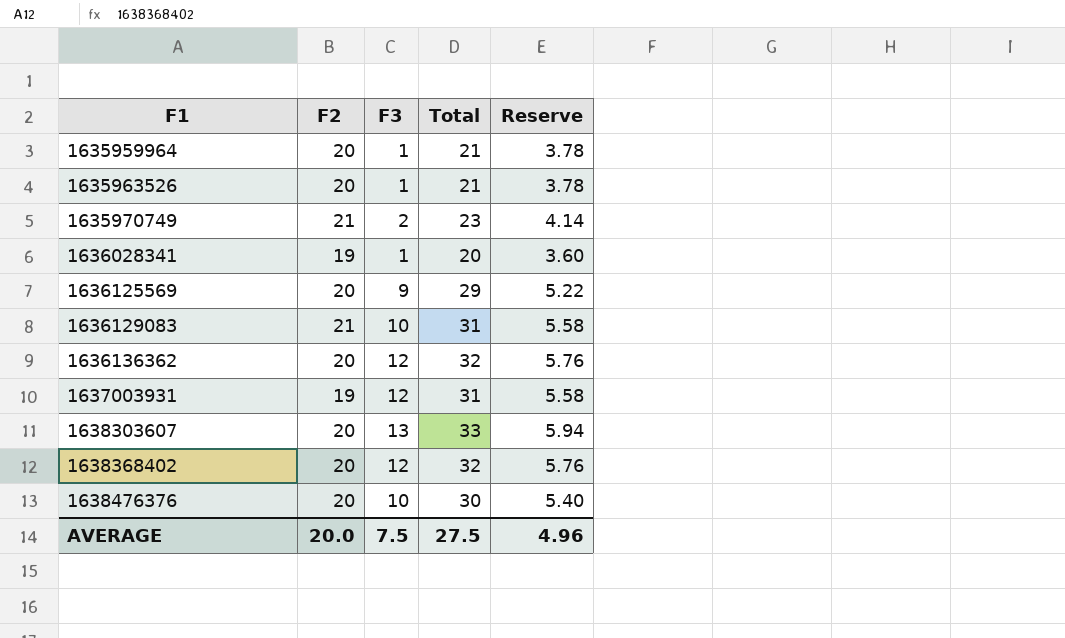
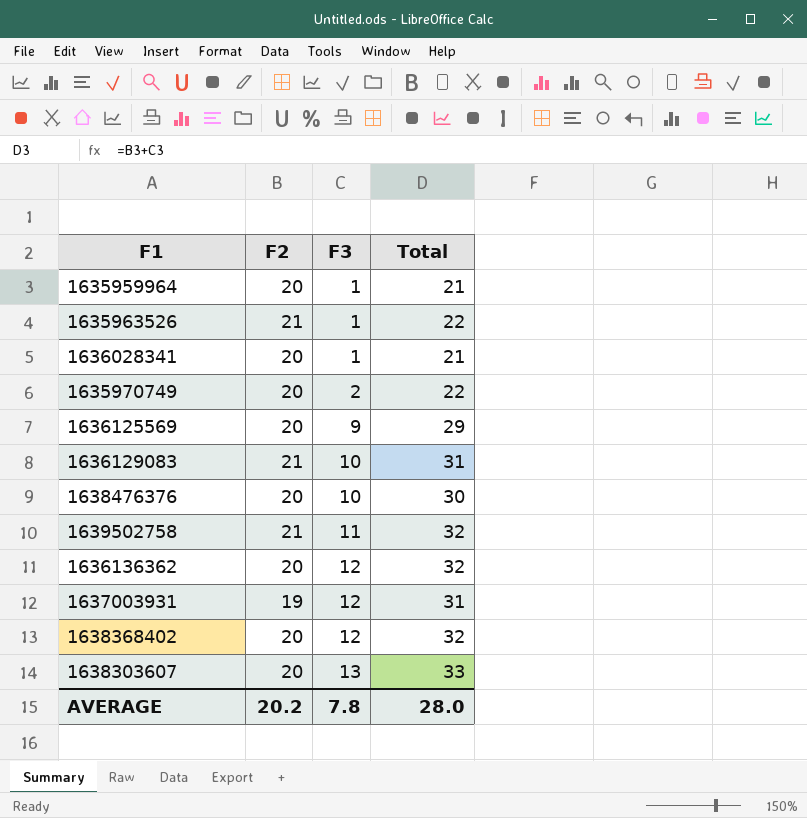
row order: F1 ascending -> F3 ascending
column Reserve | formula: [Total] * 0.18 -> none
1635963526 | F2: 20 -> 21
1635963526 | Total: 21 -> 22
1636028341 | F2: 19 -> 20
1636028341 | Total: 20 -> 21
1635970749 | F2: 21 -> 20
1635970749 | Total: 23 -> 22
row 1639502758: none -> 21 | 11 | 32
AVERAGE | F2: 20.0 -> 20.2
AVERAGE | F3: 7.5 -> 7.8
AVERAGE | Total: 27.5 -> 28.0

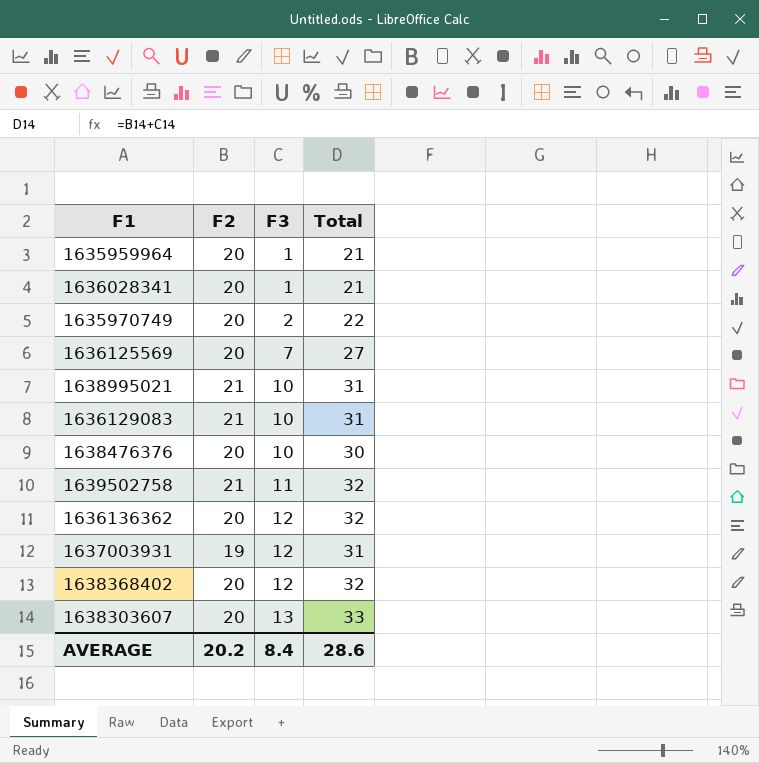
row 1635963526: 21 | 1 | 22 -> none
1636125569 | F3: 9 -> 7
1636125569 | Total: 29 -> 27
row 1638995021: none -> 21 | 10 | 31
AVERAGE | F3: 7.8 -> 8.4
AVERAGE | Total: 28.0 -> 28.6

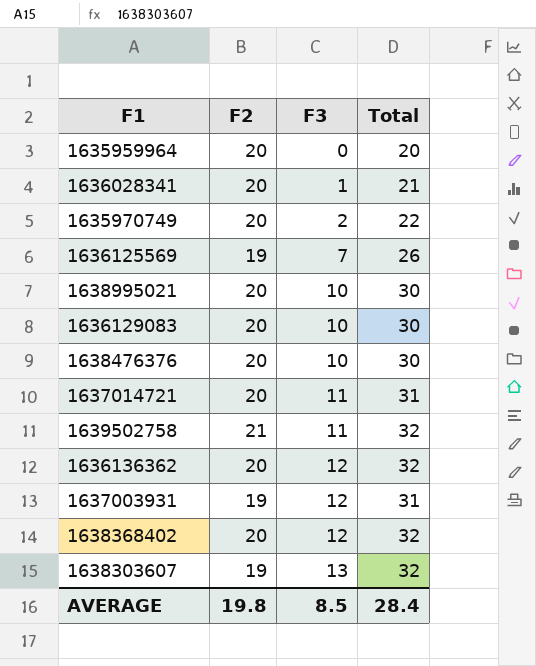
1635959964 | F3: 1 -> 0
1635959964 | Total: 21 -> 20
1636125569 | F2: 20 -> 19
1636125569 | Total: 27 -> 26
1638995021 | F2: 21 -> 20
1638995021 | Total: 31 -> 30
1636129083 | F2: 21 -> 20
1636129083 | Total: 31 -> 30
row 1637014721: none -> 20 | 11 | 31
1638303607 | F2: 20 -> 19
1638303607 | Total: 33 -> 32
AVERAGE | F2: 20.2 -> 19.8
AVERAGE | F3: 8.4 -> 8.5
AVERAGE | Total: 28.6 -> 28.4

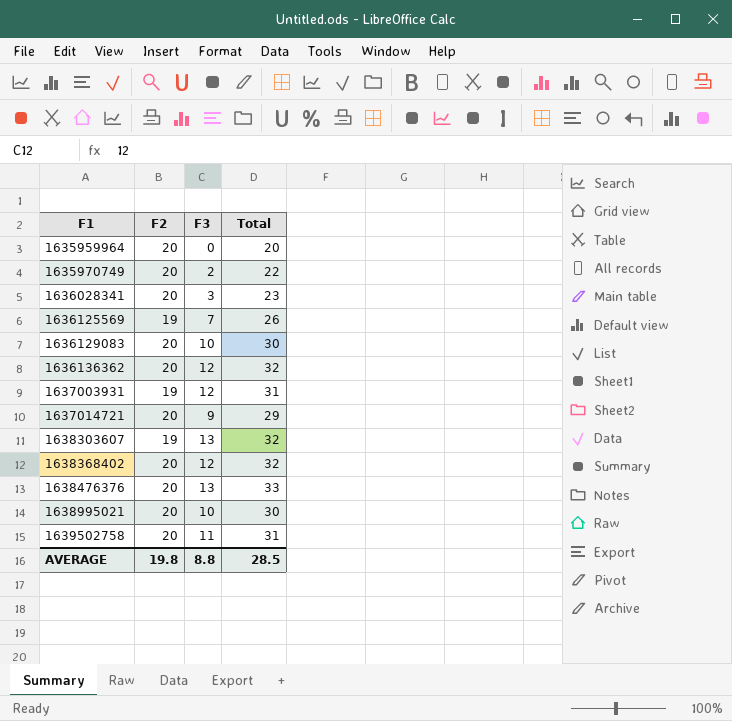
row order: F3 ascending -> F1 ascending
1636028341 | F3: 1 -> 3
1636028341 | Total: 21 -> 23
1637014721 | F3: 11 -> 9
1637014721 | Total: 31 -> 29
1638476376 | F3: 10 -> 13
1638476376 | Total: 30 -> 33
1639502758 | F2: 21 -> 20
1639502758 | Total: 32 -> 31
AVERAGE | F3: 8.5 -> 8.8
AVERAGE | Total: 28.4 -> 28.5

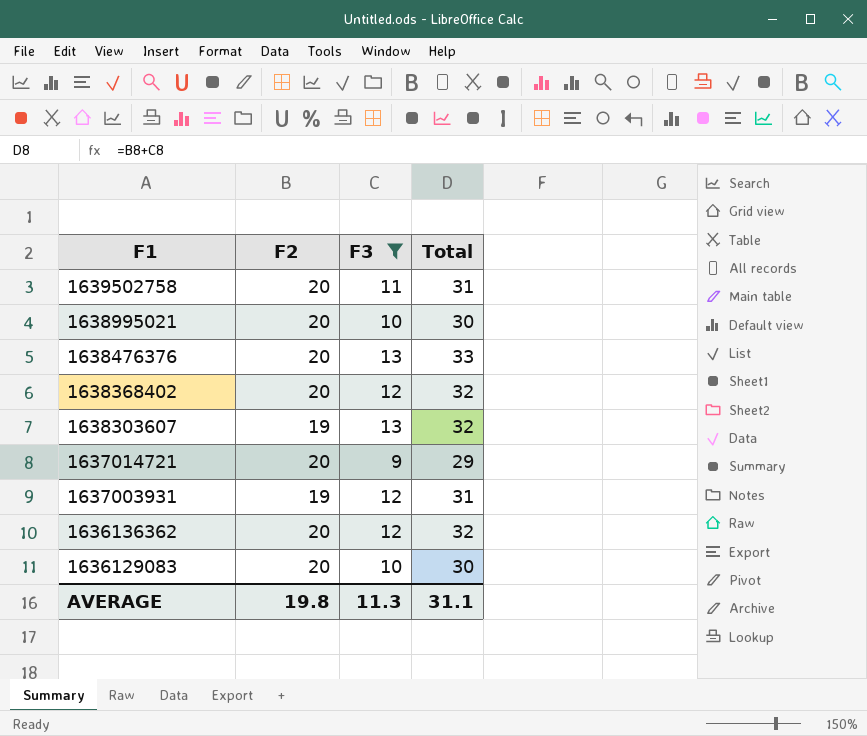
filter: none -> F3 >= 9
row order: F1 ascending -> F1 descending
AVERAGE | F3: 8.8 -> 11.3
AVERAGE | Total: 28.5 -> 31.1

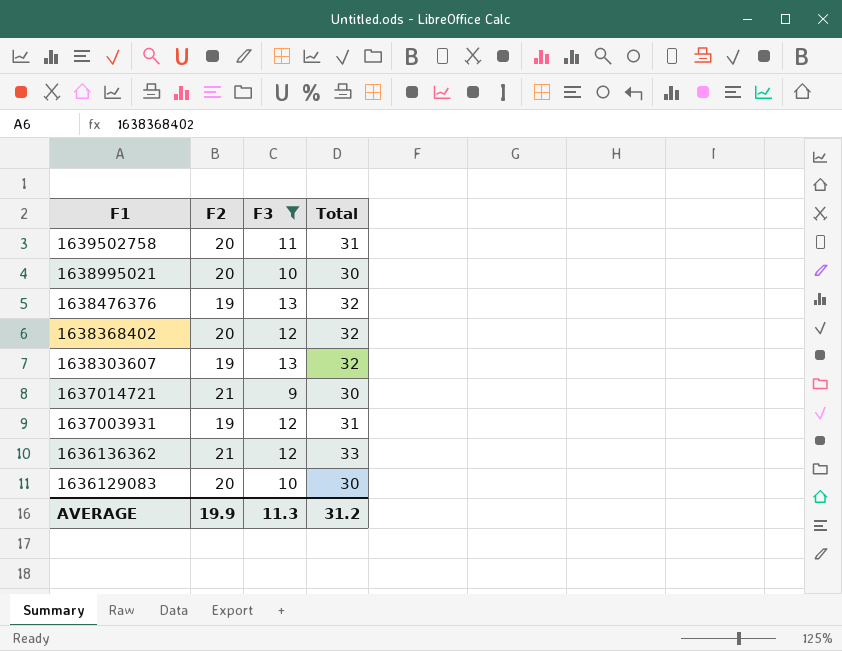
1638476376 | F2: 20 -> 19
1638476376 | Total: 33 -> 32
1637014721 | F2: 20 -> 21
1637014721 | Total: 29 -> 30
1636136362 | F2: 20 -> 21
1636136362 | Total: 32 -> 33
AVERAGE | F2: 19.8 -> 19.9
AVERAGE | Total: 31.1 -> 31.2

